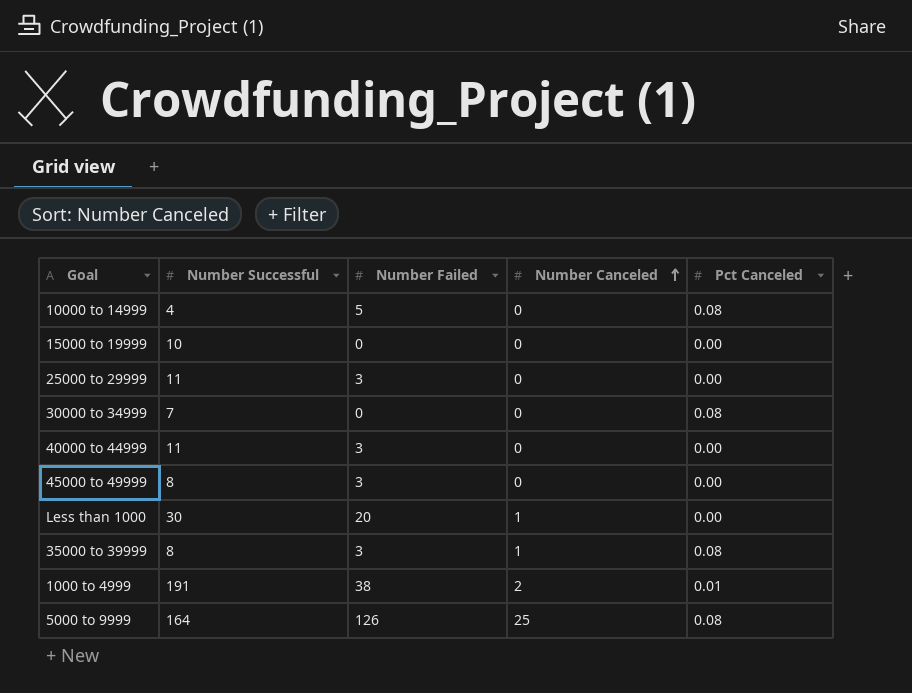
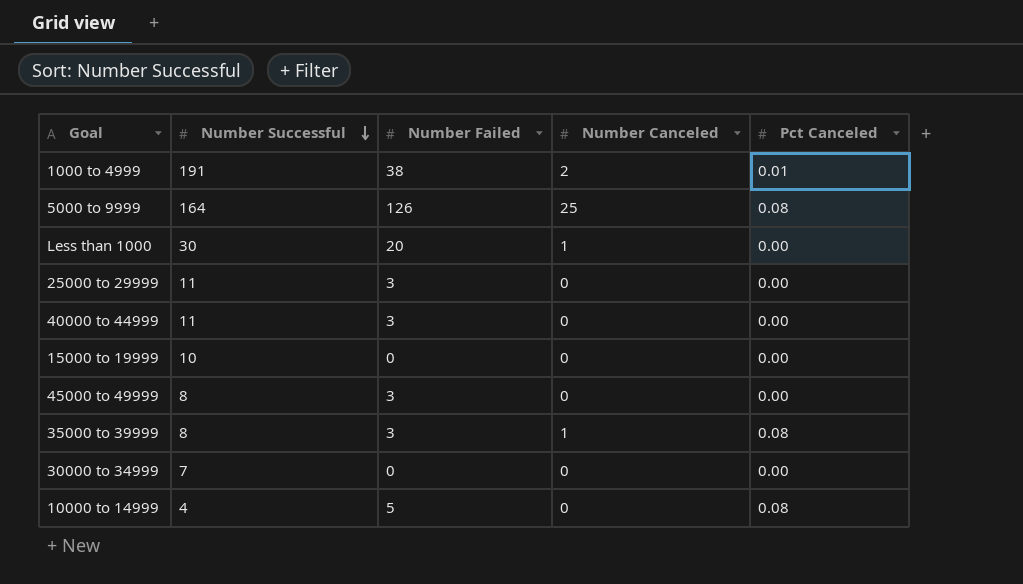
row order: Number Canceled ascending -> Number Successful descending
30000 to 34999 | Pct Canceled: 0.08 -> 0.00

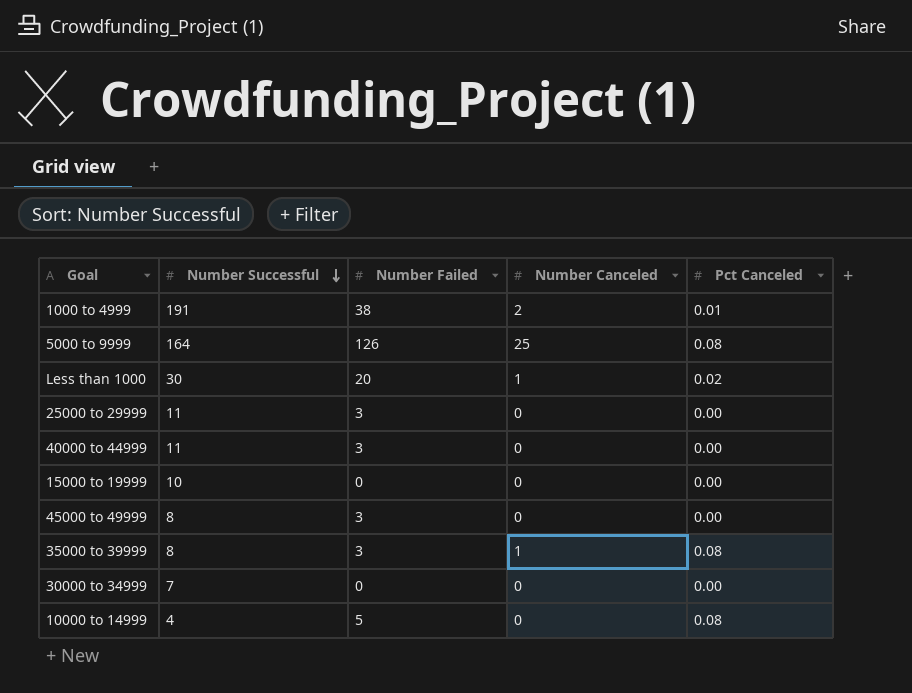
Less than 1000 | Pct Canceled: 0.00 -> 0.02

